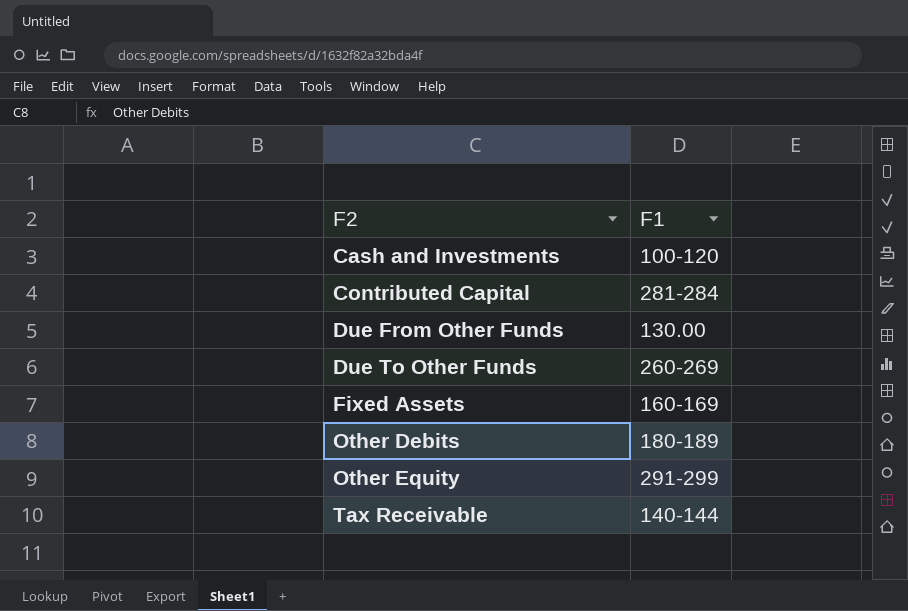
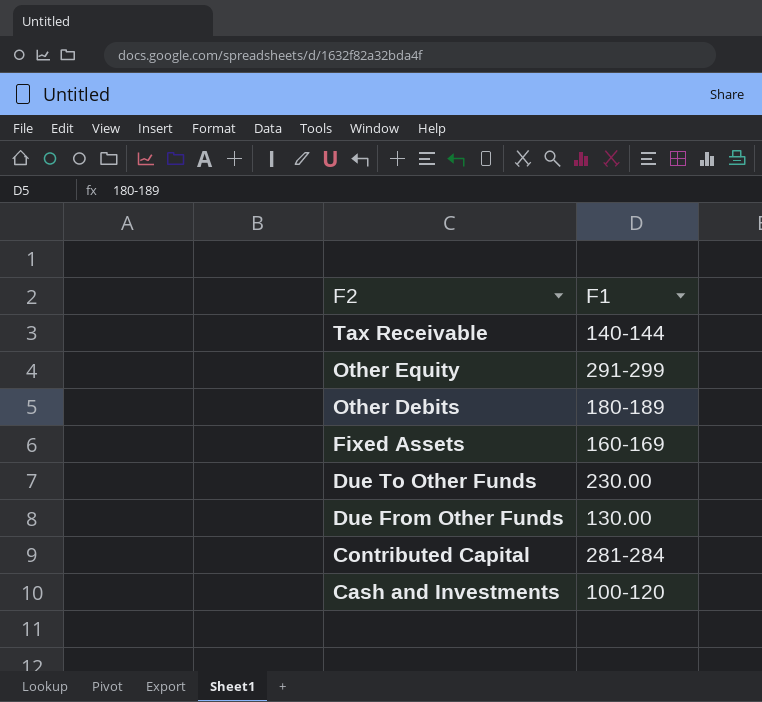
row order: F2 ascending -> F2 descending
Due To Other Funds | F1: 260-269 -> 230.00

